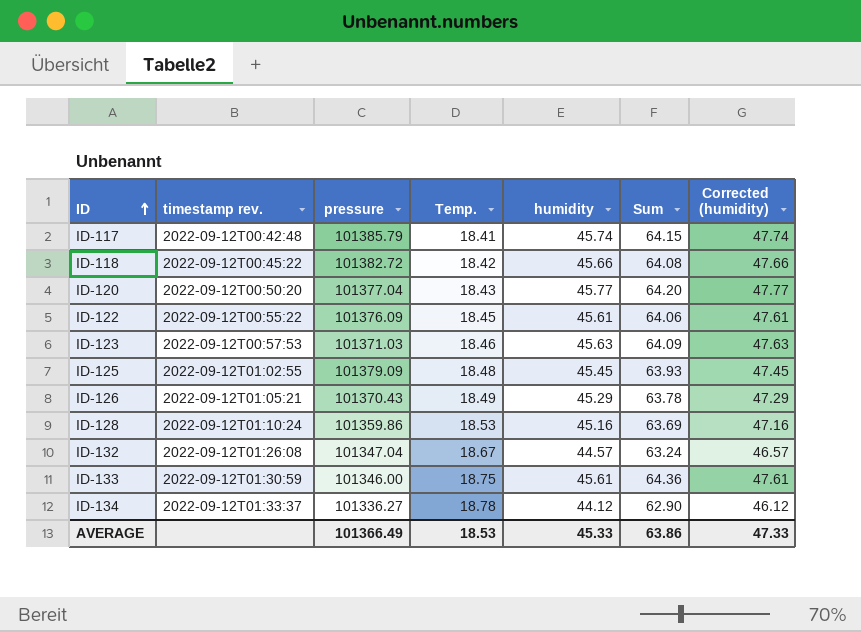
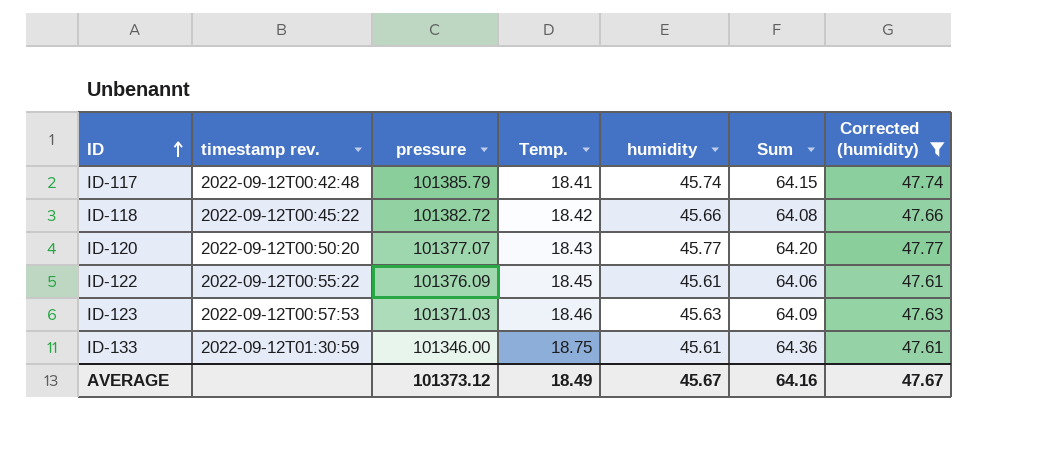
filter: none -> Corrected (humidity) >= 47.61
ID-120 | pressure: 101377.04 -> 101377.07
AVERAGE | pressure: 101366.49 -> 101373.12
AVERAGE | Temp.: 18.53 -> 18.49
AVERAGE | humidity: 45.33 -> 45.67
AVERAGE | Sum: 63.86 -> 64.16
AVERAGE | Corrected (humidity): 47.33 -> 47.67

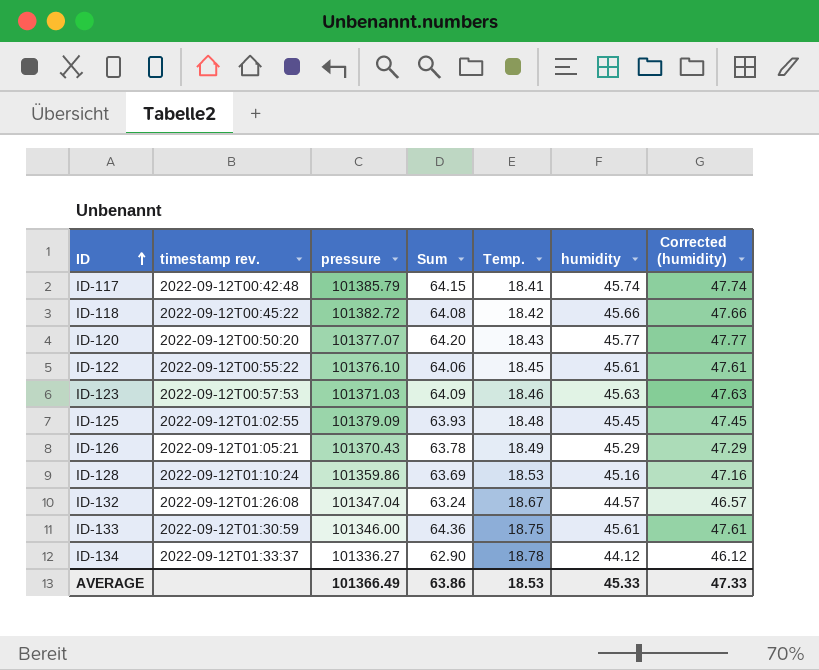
filter: Corrected (humidity) >= 47.61 -> none
column Sum | position: 6 -> 4
ID-122 | pressure: 101376.09 -> 101376.10
AVERAGE | pressure: 101373.12 -> 101366.49
AVERAGE | Sum: 64.16 -> 63.86
AVERAGE | Temp.: 18.49 -> 18.53
AVERAGE | humidity: 45.67 -> 45.33
AVERAGE | Corrected (humidity): 47.67 -> 47.33

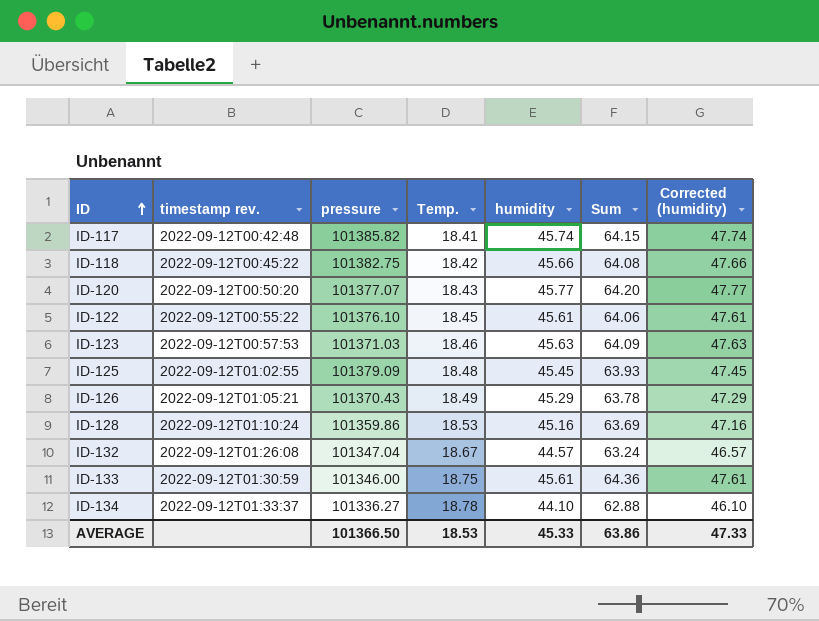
column Sum | position: 4 -> 6
ID-117 | pressure: 101385.79 -> 101385.82
ID-118 | pressure: 101382.72 -> 101382.75
ID-134 | humidity: 44.12 -> 44.10
ID-134 | Sum: 62.90 -> 62.88
ID-134 | Corrected (humidity): 46.12 -> 46.10
AVERAGE | pressure: 101366.49 -> 101366.50

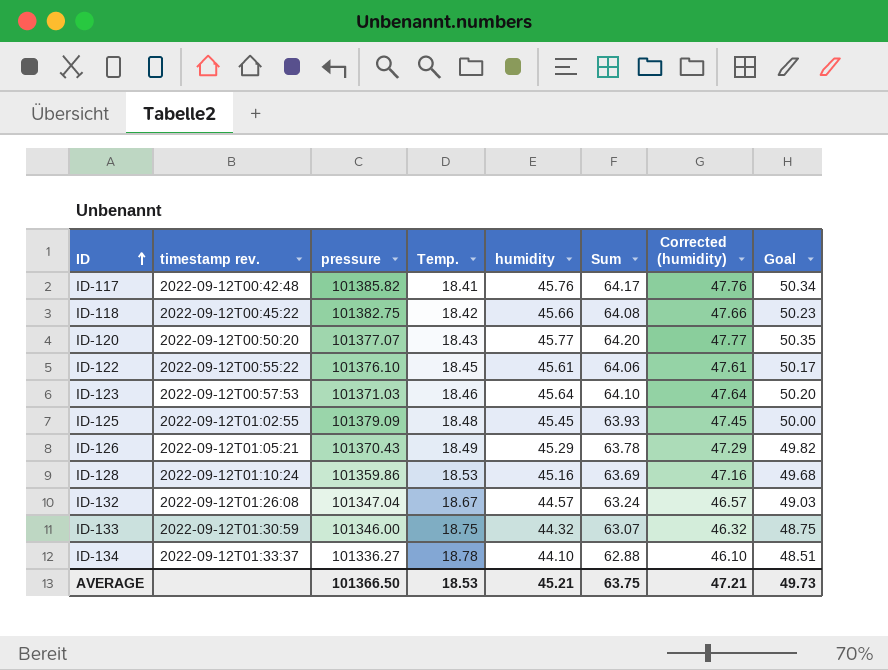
column Goal | formula: none -> [humidity] * 1.1
ID-117 | humidity: 45.74 -> 45.76
ID-117 | Sum: 64.15 -> 64.17
ID-117 | Corrected (humidity): 47.74 -> 47.76
ID-123 | humidity: 45.63 -> 45.64
ID-123 | Sum: 64.09 -> 64.10
ID-123 | Corrected (humidity): 47.63 -> 47.64
ID-133 | humidity: 45.61 -> 44.32
ID-133 | Sum: 64.36 -> 63.07
ID-133 | Corrected (humidity): 47.61 -> 46.32
AVERAGE | humidity: 45.33 -> 45.21
AVERAGE | Sum: 63.86 -> 63.75
AVERAGE | Corrected (humidity): 47.33 -> 47.21

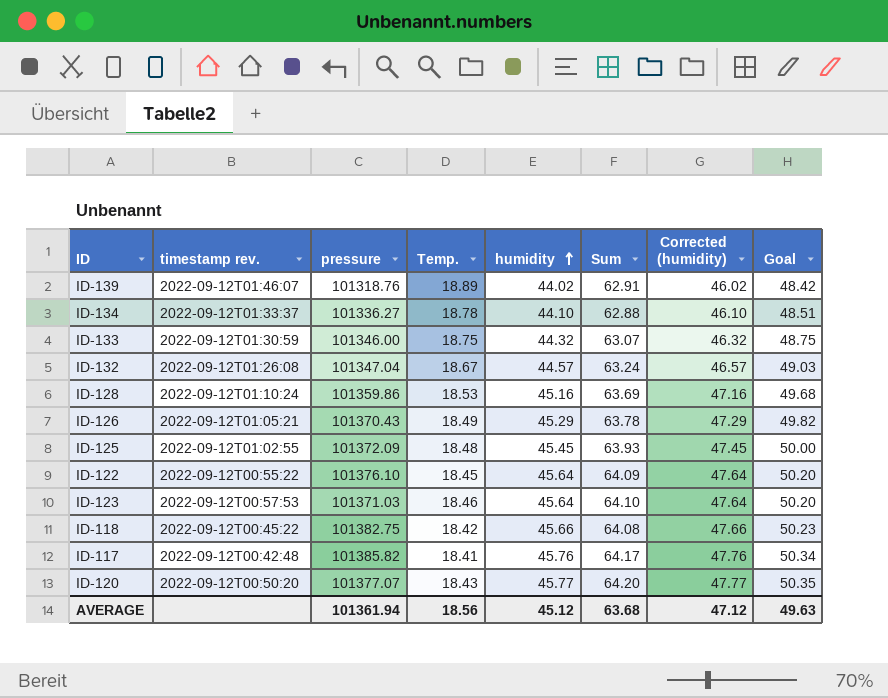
row order: ID ascending -> humidity ascending
row ID-139: none -> 2022-09-12T01:46:07 | 101318.76 | 18.89 | 44.02 | 62.91 | 46.02 | 48.42
ID-125 | pressure: 101379.09 -> 101372.09
ID-122 | humidity: 45.61 -> 45.64
ID-122 | Sum: 64.06 -> 64.09
ID-122 | Corrected (humidity): 47.61 -> 47.64
ID-122 | Goal: 50.17 -> 50.20
AVERAGE | pressure: 101366.50 -> 101361.94
AVERAGE | Temp.: 18.53 -> 18.56
AVERAGE | humidity: 45.21 -> 45.12
AVERAGE | Sum: 63.75 -> 63.68
AVERAGE | Corrected (humidity): 47.21 -> 47.12
AVERAGE | Goal: 49.73 -> 49.63

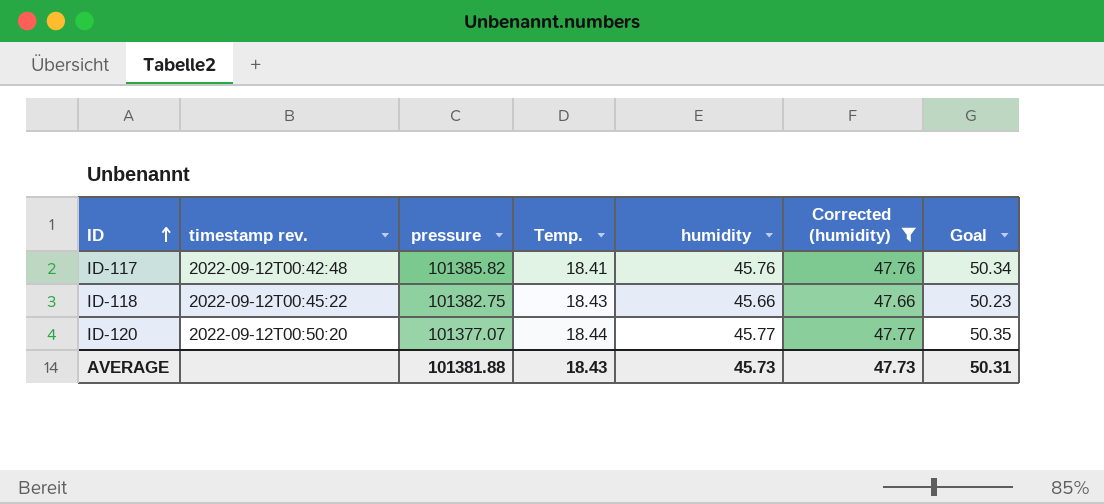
filter: none -> Corrected (humidity) >= 47.66
row order: humidity ascending -> ID ascending
column Sum | formula: [Temp.] + [humidity] -> none
ID-118 | Temp.: 18.42 -> 18.43
ID-120 | Temp.: 18.43 -> 18.44
AVERAGE | pressure: 101361.94 -> 101381.88
AVERAGE | Temp.: 18.56 -> 18.43
AVERAGE | humidity: 45.12 -> 45.73
AVERAGE | Corrected (humidity): 47.12 -> 47.73
AVERAGE | Goal: 49.63 -> 50.31

